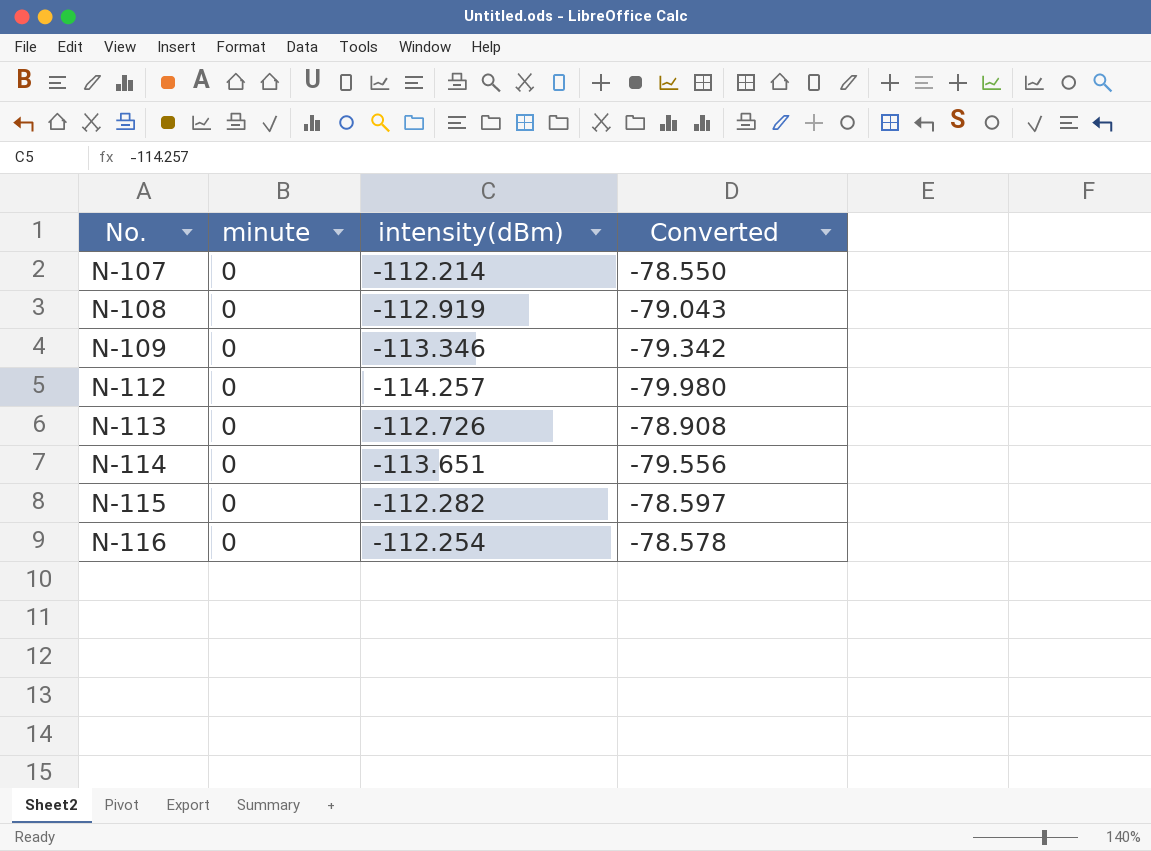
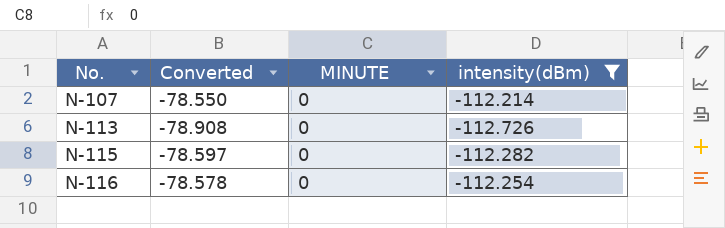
filter: none -> intensity(dBm) >= -112.726
column Converted | position: 4 -> 2
column name: minute -> MINUTE

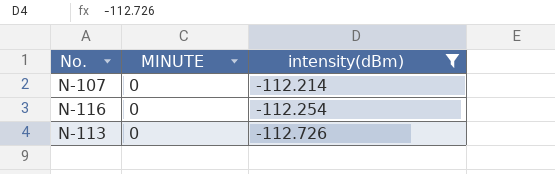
row order: No. ascending -> intensity(dBm) descending
column Converted | formula: [intensity(dBm)] * 0.7 -> none
row N-115: -78.597 | 0 | -112.282 -> none

